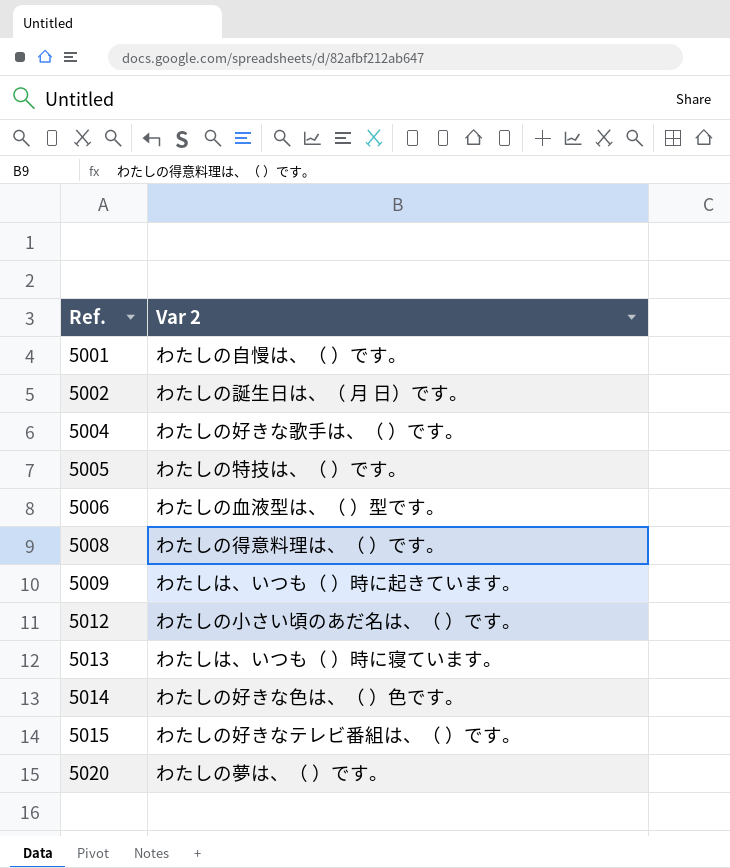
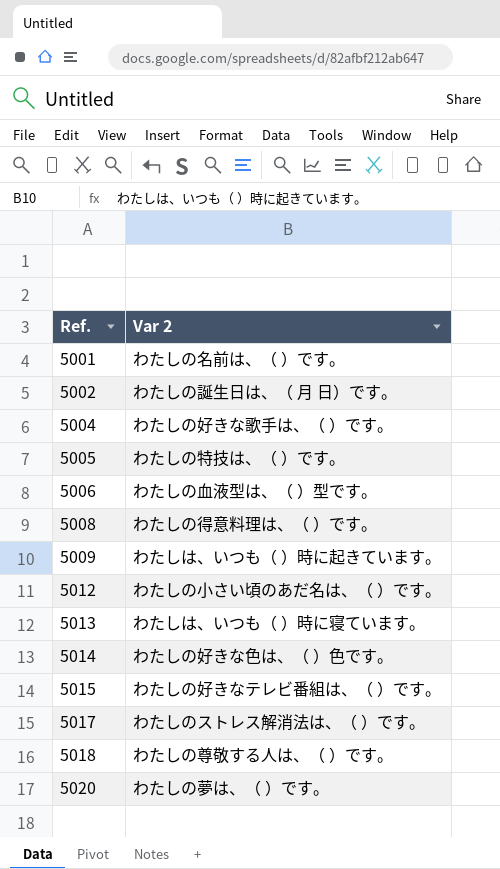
5001 | Var 2: わたしの自慢は、（ ）です。 -> わたしの名前は、（ ）です。
row 5017: none -> わたしのストレス解消法は、（ ）です。
row 5018: none -> わたしの尊敬する人は、（ ）です。

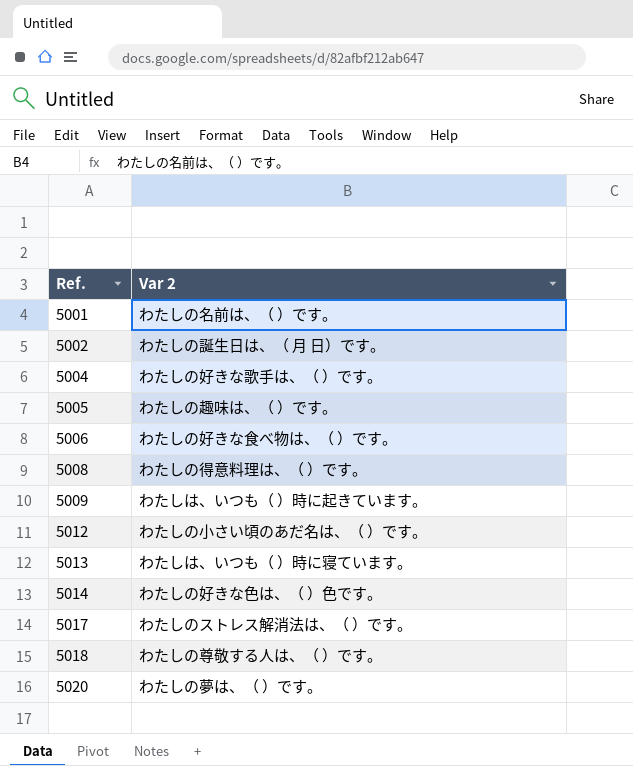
row 5015: わたしの好きなテレビ番組は、（ ）です。 -> none
5005 | Var 2: わたしの特技は、（ ）です。 -> わたしの趣味は、（ ）です。
5006 | Var 2: わたしの血液型は、（ ）型です。 -> わたしの好きな食べ物は、（ ）です。

